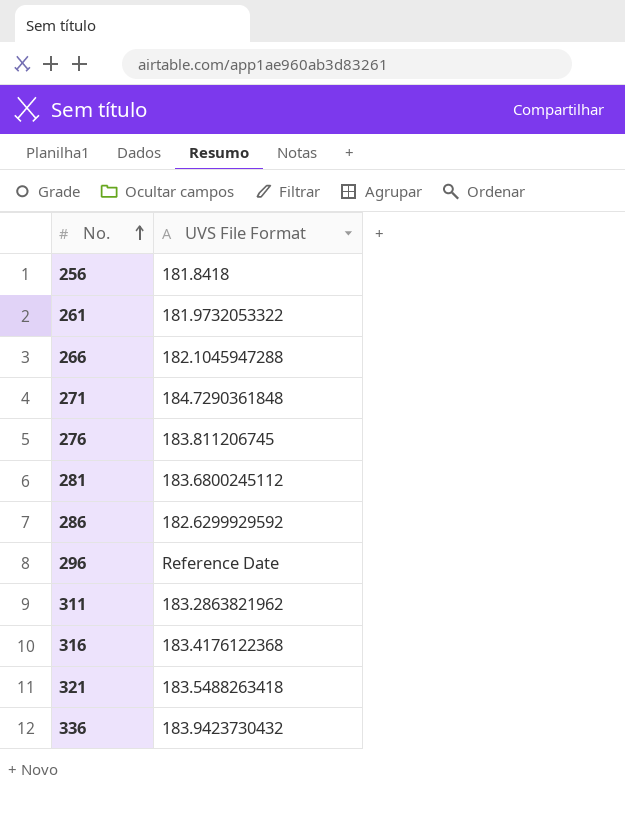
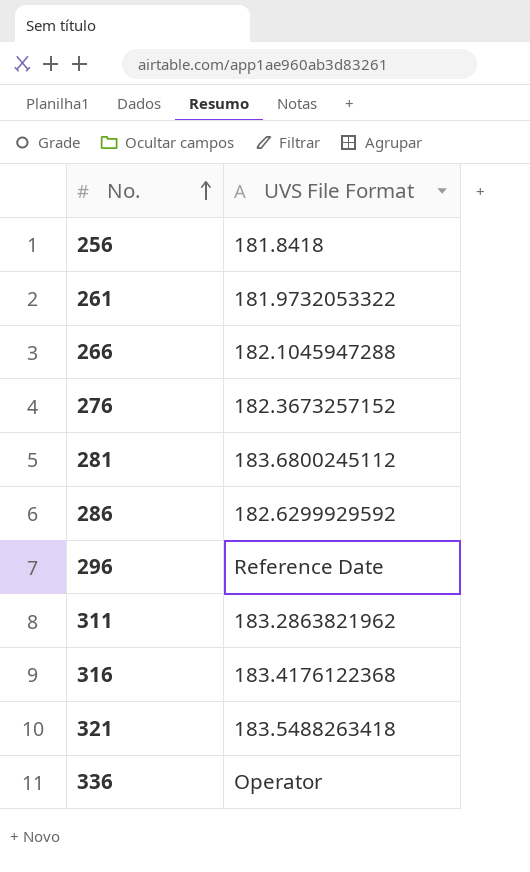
row 271: 184.7290361848 -> none
276 | UVS File Format: 183.811206745 -> 182.3673257152
336 | UVS File Format: 183.9423730432 -> Operator

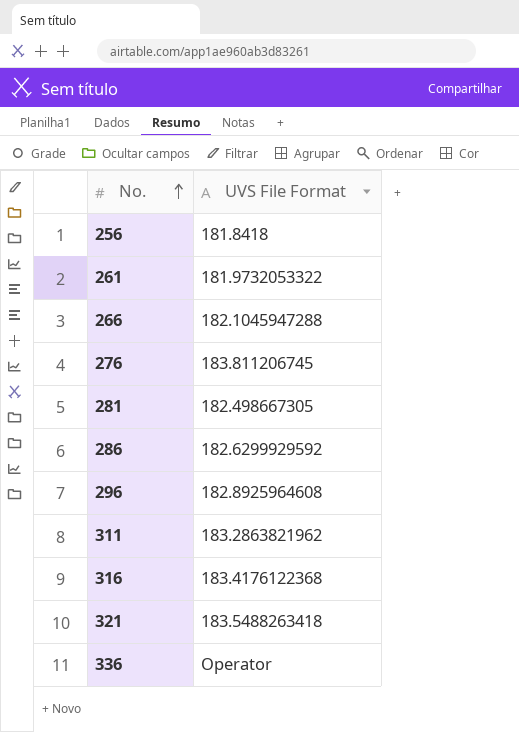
276 | UVS File Format: 182.3673257152 -> 183.811206745
281 | UVS File Format: 183.6800245112 -> 182.498667305
296 | UVS File Format: Reference Date -> 182.8925964608

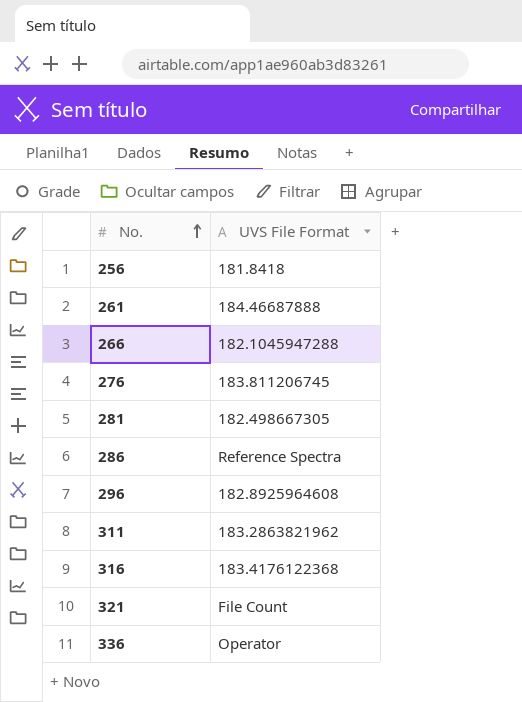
261 | UVS File Format: 181.9732053322 -> 184.46687888
286 | UVS File Format: 182.6299929592 -> Reference Spectra
321 | UVS File Format: 183.5488263418 -> File Count

